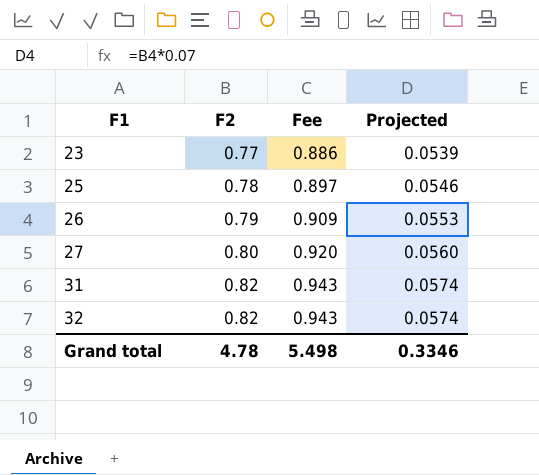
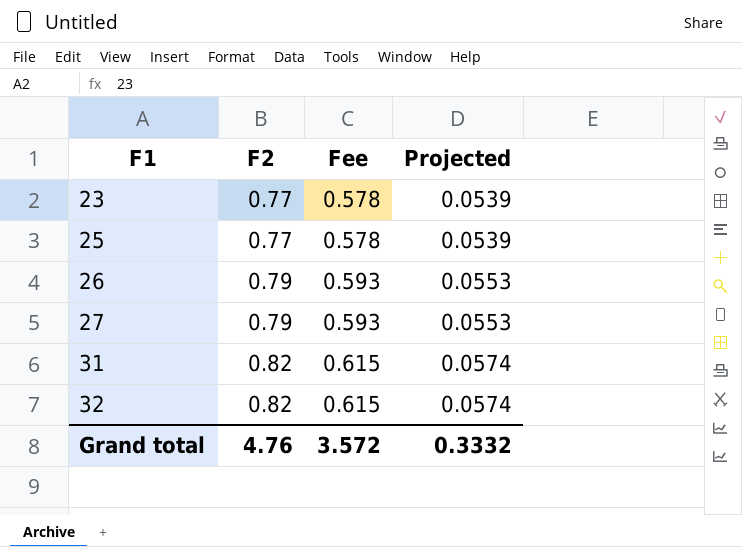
column Fee | formula: [F2] * 1.15 -> [F2] * 0.75
25 | F2: 0.78 -> 0.77
25 | Projected: 0.0546 -> 0.0539
27 | F2: 0.80 -> 0.79
27 | Projected: 0.0560 -> 0.0553
Grand total | F2: 4.78 -> 4.76
Grand total | Fee: 5.498 -> 3.572
Grand total | Projected: 0.3346 -> 0.3332

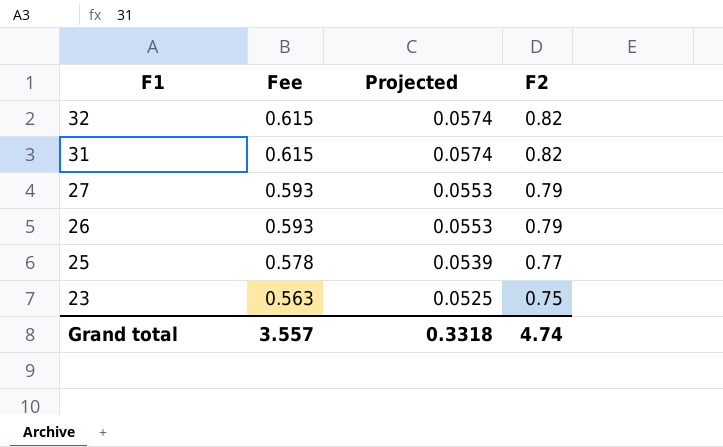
row order: F1 ascending -> F1 descending
column F2 | position: 2 -> 4
23 | Fee: 0.578 -> 0.563
23 | Projected: 0.0539 -> 0.0525
23 | F2: 0.77 -> 0.75
Grand total | Fee: 3.572 -> 3.557
Grand total | Projected: 0.3332 -> 0.3318
Grand total | F2: 4.76 -> 4.74

